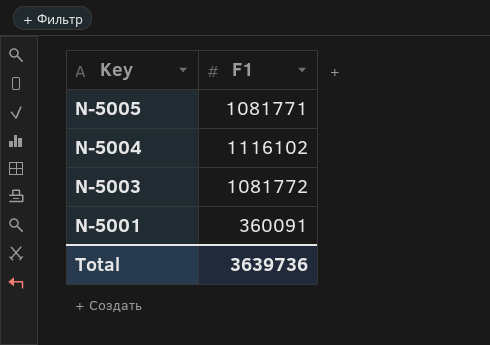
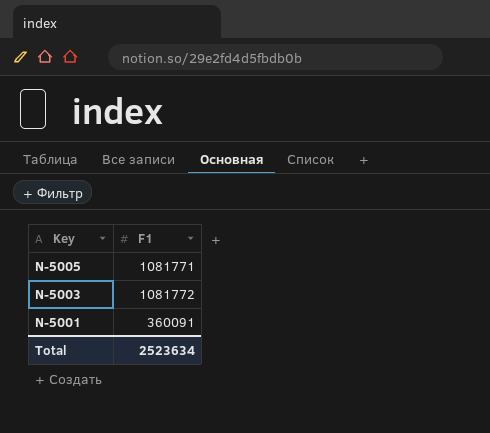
row N-5004: 1116102 -> none
Total | F1: 3639736 -> 2523634

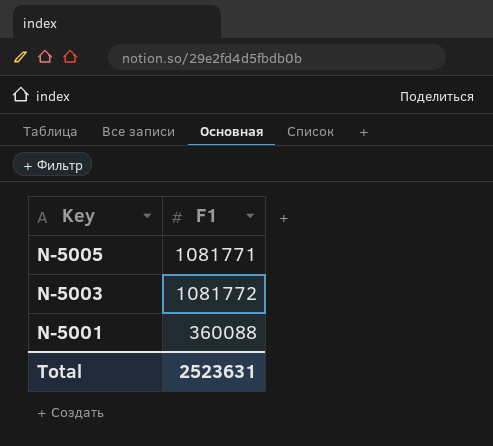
N-5001 | F1: 360091 -> 360088
Total | F1: 2523634 -> 2523631

